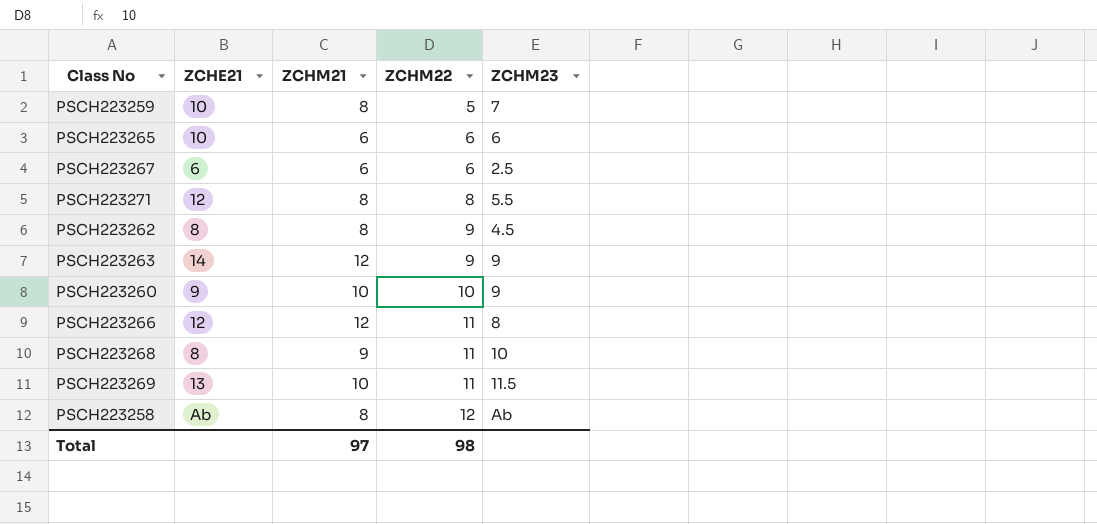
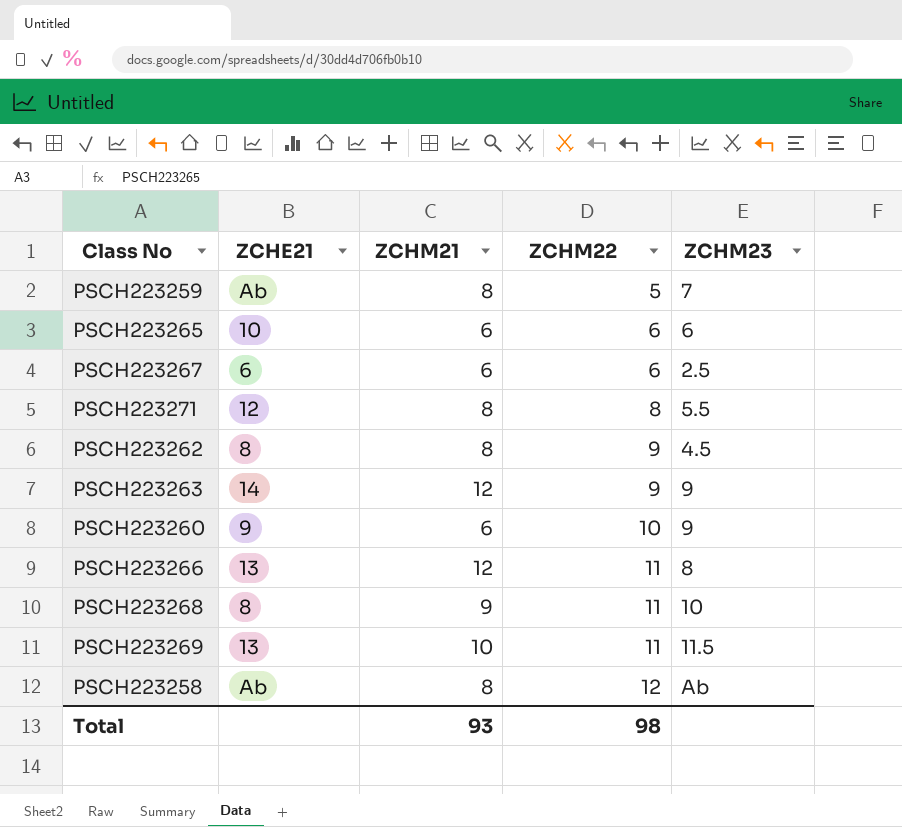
PSCH223259 | ZCHE21: 10 -> Ab
PSCH223260 | ZCHM21: 10 -> 6
PSCH223266 | ZCHE21: 12 -> 13
Total | ZCHM21: 97 -> 93

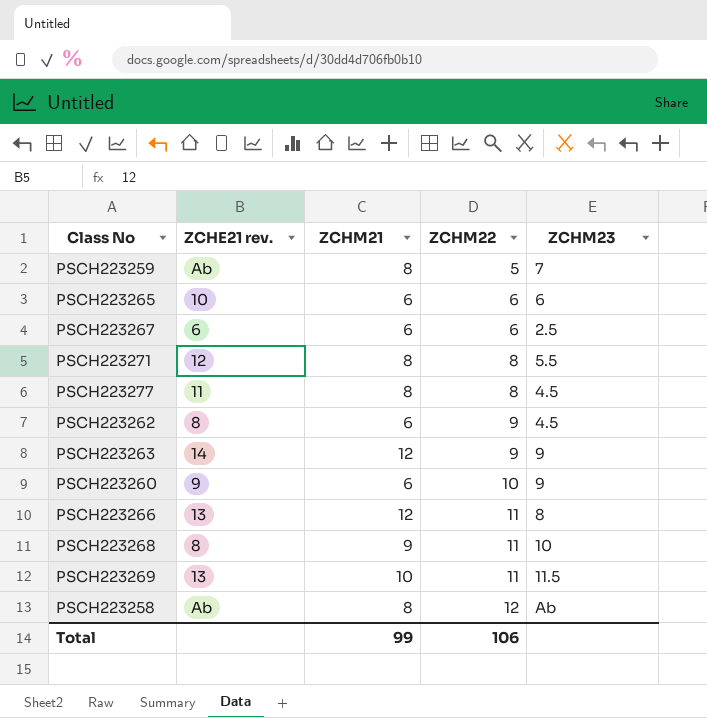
column name: ZCHE21 -> ZCHE21 rev.
row PSCH223277: none -> 11 | 8 | 8 | 4.5
PSCH223262 | ZCHM21: 8 -> 6
Total | ZCHM21: 93 -> 99
Total | ZCHM22: 98 -> 106

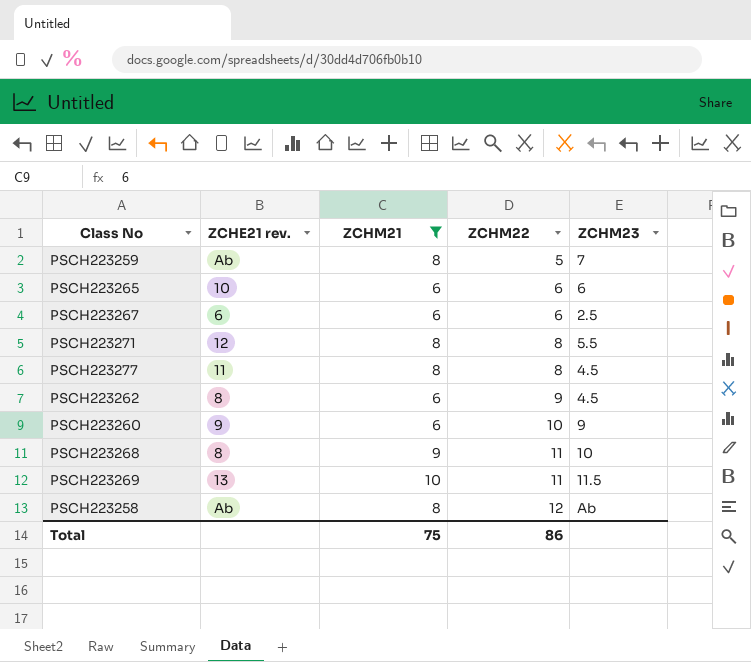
filter: none -> ZCHM21 != 12
Total | ZCHM21: 99 -> 75
Total | ZCHM22: 106 -> 86

